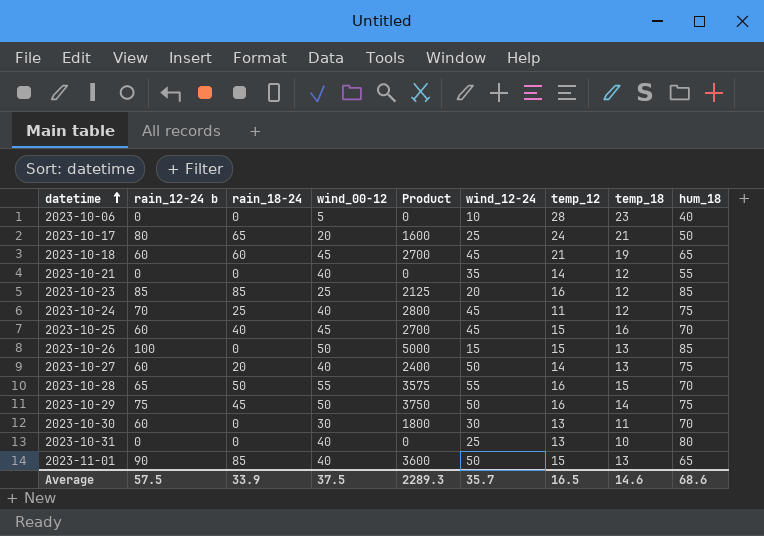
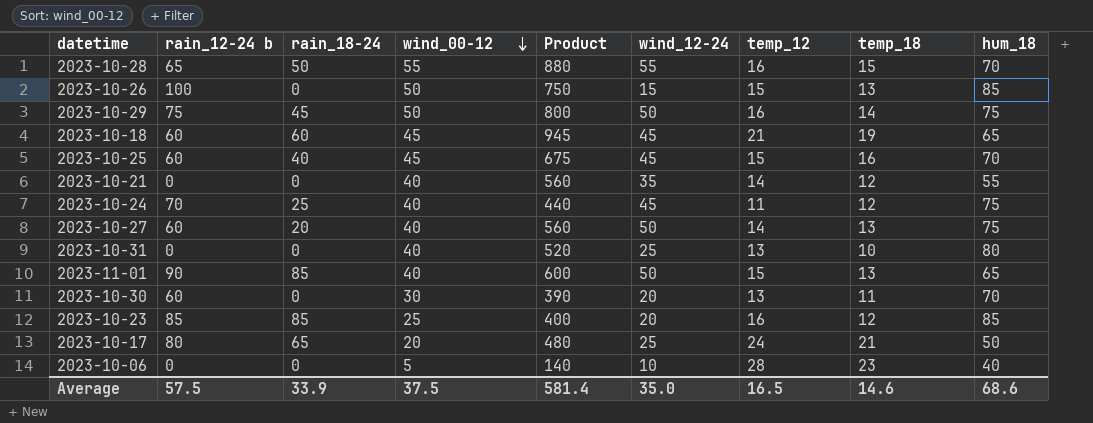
row order: datetime ascending -> wind_00-12 descending
column Product | formula: [rain_12-24 b] * [wind_00-12] -> [wind_00-12] * [temp_12]
2023-10-30 | wind_12-24: 30 -> 20
Average | Product: 2289.3 -> 581.4
Average | wind_12-24: 35.7 -> 35.0

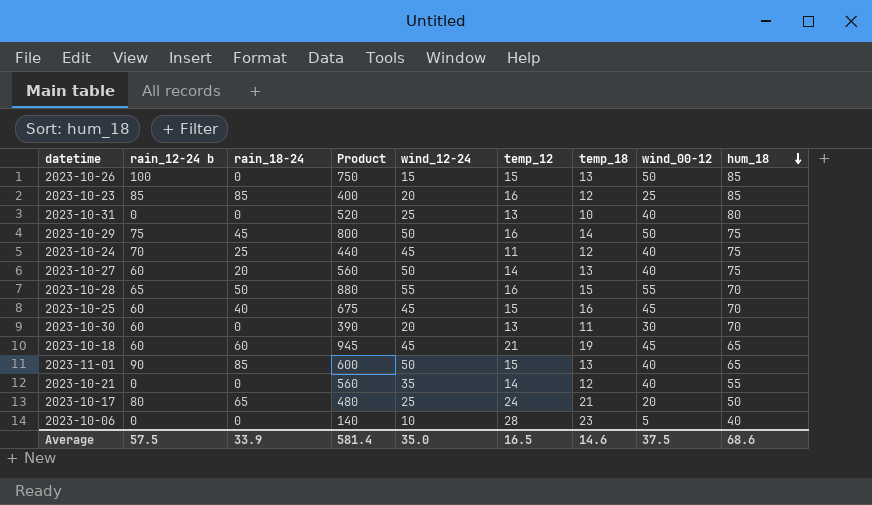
row order: wind_00-12 descending -> hum_18 descending
column wind_00-12 | position: 4 -> 8

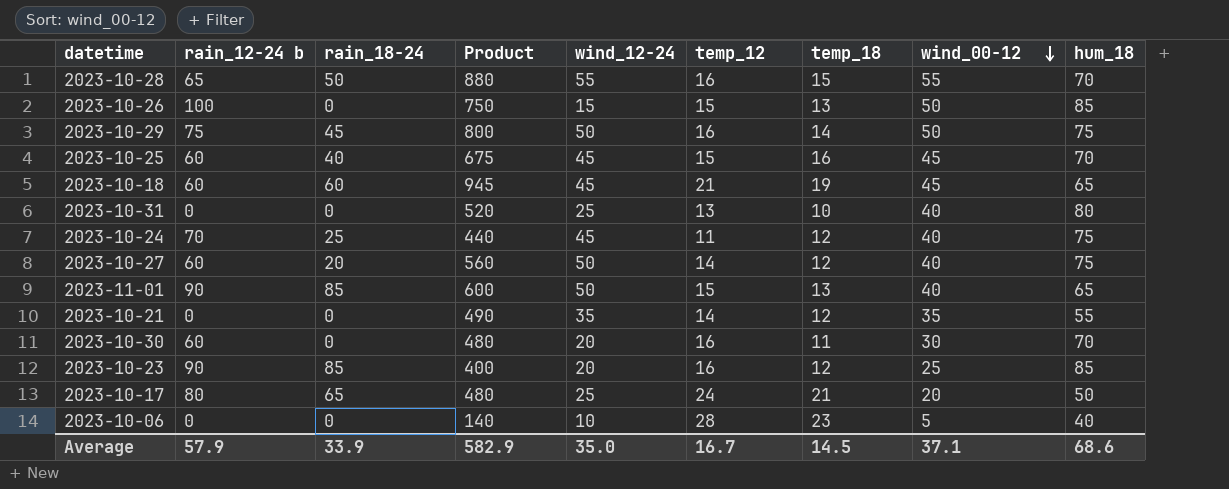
row order: hum_18 descending -> wind_00-12 descending
2023-10-27 | temp_18: 13 -> 12
2023-10-21 | Product: 560 -> 490
2023-10-21 | wind_00-12: 40 -> 35
2023-10-30 | Product: 390 -> 480
2023-10-30 | temp_12: 13 -> 16
2023-10-23 | rain_12-24 b: 85 -> 90
Average | rain_12-24 b: 57.5 -> 57.9
Average | Product: 581.4 -> 582.9
Average | temp_12: 16.5 -> 16.7
Average | temp_18: 14.6 -> 14.5
Average | wind_00-12: 37.5 -> 37.1

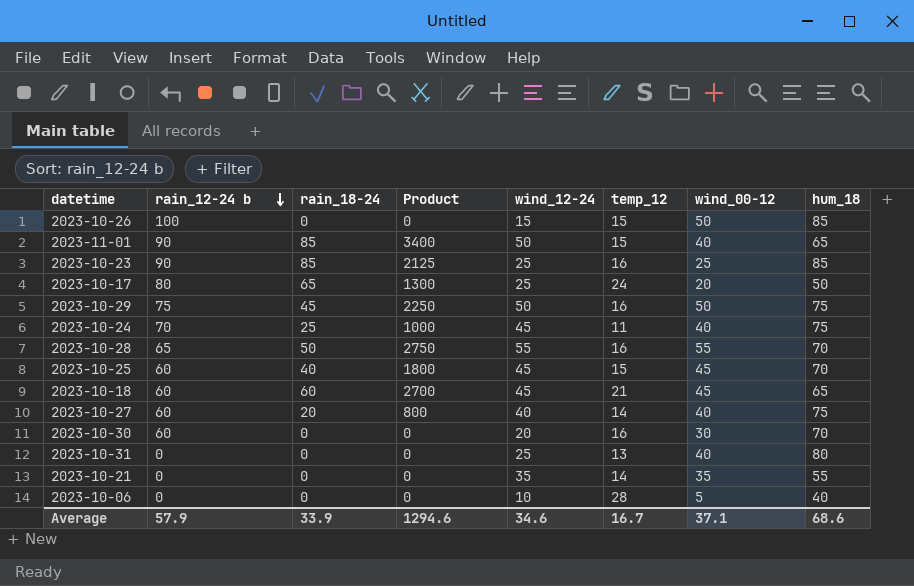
row order: wind_00-12 descending -> rain_12-24 b descending
column temp_18 | position: 7 -> none
column Product | formula: [temp_12] * [wind_00-12] -> [rain_18-24] * [wind_00-12]
2023-10-23 | wind_12-24: 20 -> 25
2023-10-27 | wind_12-24: 50 -> 40
Average | Product: 582.9 -> 1294.6
Average | wind_12-24: 35.0 -> 34.6

